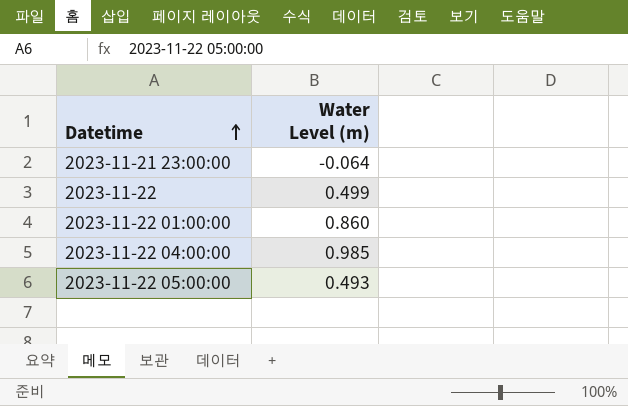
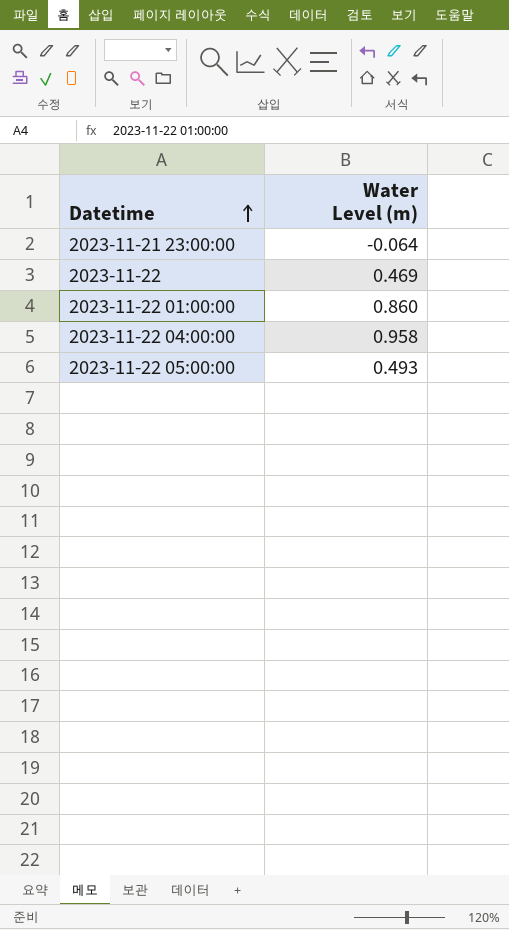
2023-11-22 | Water Level (m): 0.499 -> 0.469
2023-11-22 04:00:00 | Water Level (m): 0.985 -> 0.958

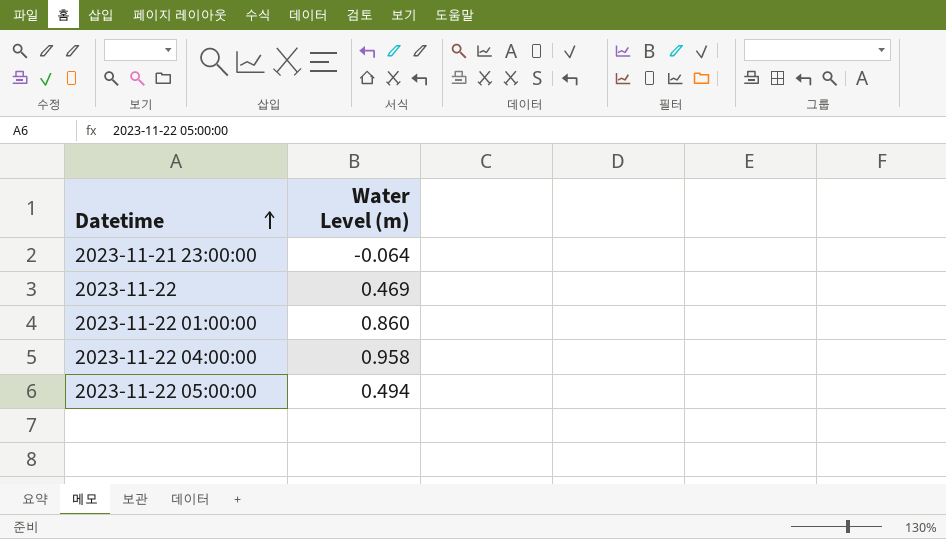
2023-11-22 05:00:00 | Water Level (m): 0.493 -> 0.494

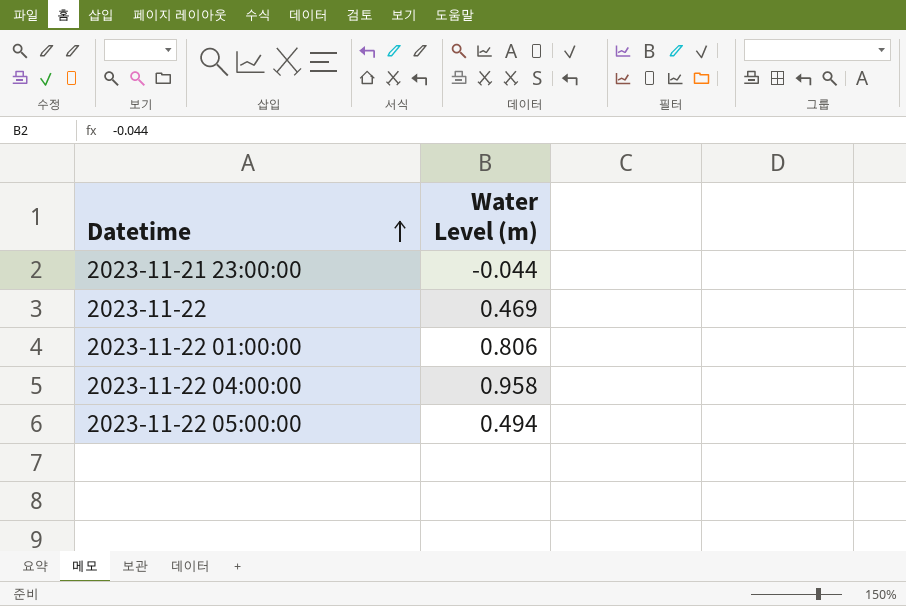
2023-11-21 23:00:00 | Water Level (m): -0.064 -> -0.044
2023-11-22 01:00:00 | Water Level (m): 0.860 -> 0.806

